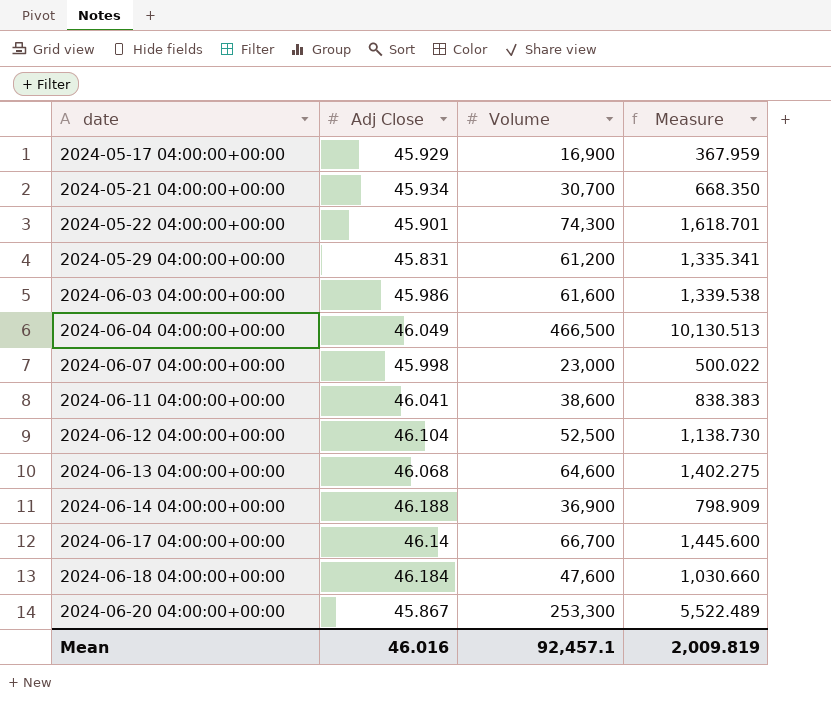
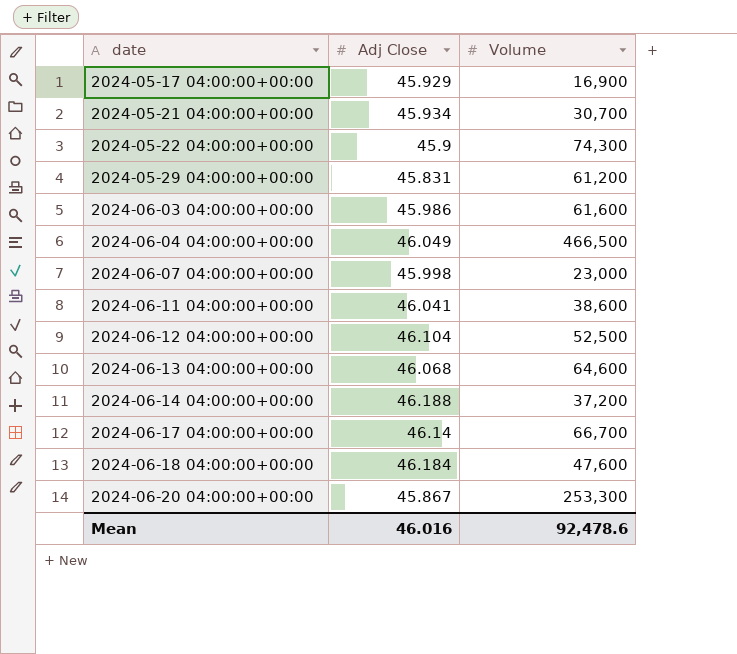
column Measure | formula: [Volume] / [Adj Close] -> none
2024-05-22 04:00:00+00:00 | Adj Close: 45.901 -> 45.9
2024-06-14 04:00:00+00:00 | Volume: 36,900 -> 37,200
Mean | Volume: 92,457.1 -> 92,478.6

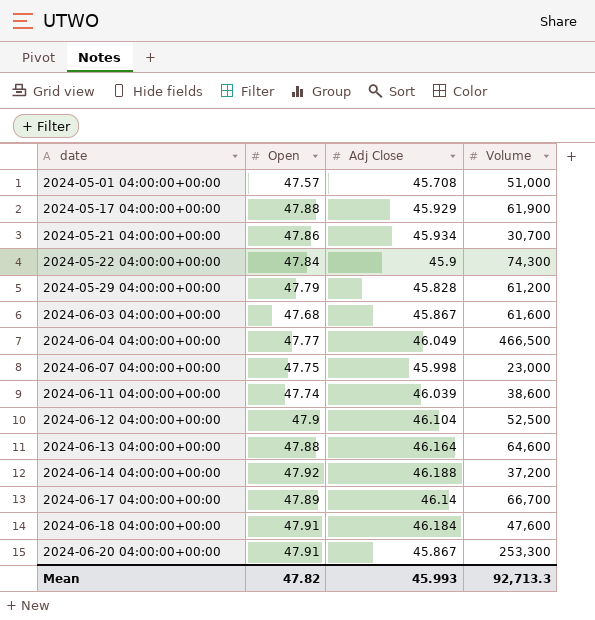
column Open | position: none -> 2
row 2024-05-01 04:00:00+00:00: none -> 47.57 | 45.708 | 51,000
2024-05-17 04:00:00+00:00 | Volume: 16,900 -> 61,900
2024-05-29 04:00:00+00:00 | Adj Close: 45.831 -> 45.828
2024-06-03 04:00:00+00:00 | Adj Close: 45.986 -> 45.867
2024-06-11 04:00:00+00:00 | Adj Close: 46.041 -> 46.039
2024-06-13 04:00:00+00:00 | Adj Close: 46.068 -> 46.164
Mean | Adj Close: 46.016 -> 45.993
Mean | Volume: 92,478.6 -> 92,713.3

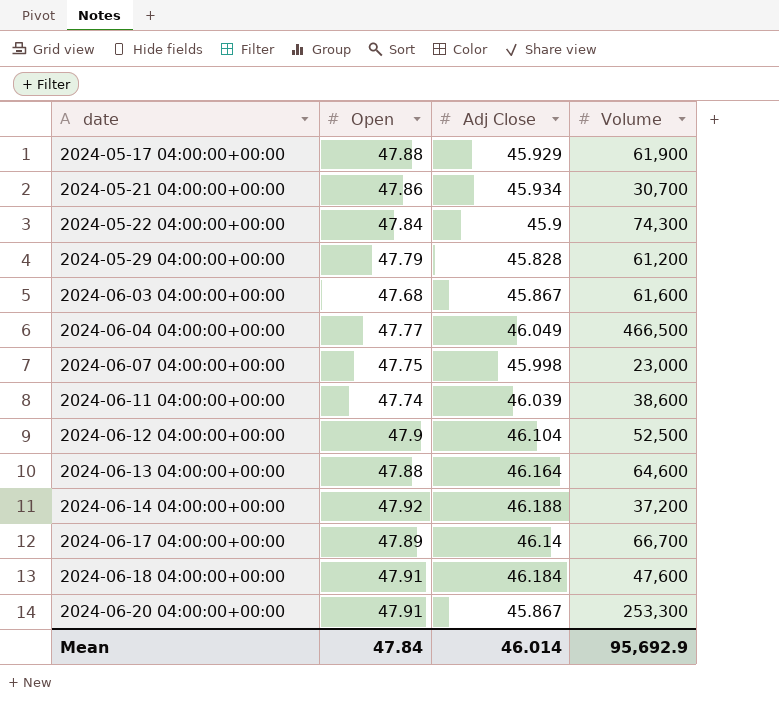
row 2024-05-01 04:00:00+00:00: 47.57 | 45.708 | 51,000 -> none
Mean | Open: 47.82 -> 47.84
Mean | Adj Close: 45.993 -> 46.014
Mean | Volume: 92,713.3 -> 95,692.9

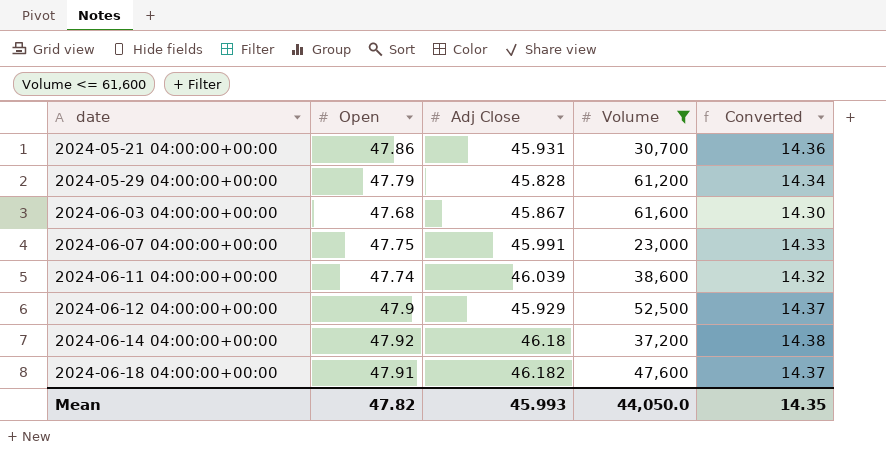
filter: none -> Volume <= 61,600
column Converted | formula: none -> [Open] * 0.3
2024-05-21 04:00:00+00:00 | Adj Close: 45.934 -> 45.931
2024-06-07 04:00:00+00:00 | Adj Close: 45.998 -> 45.991
2024-06-12 04:00:00+00:00 | Adj Close: 46.104 -> 45.929
2024-06-14 04:00:00+00:00 | Adj Close: 46.188 -> 46.18
2024-06-18 04:00:00+00:00 | Adj Close: 46.184 -> 46.182
Mean | Open: 47.84 -> 47.82
Mean | Adj Close: 46.014 -> 45.993
Mean | Volume: 95,692.9 -> 44,050.0

